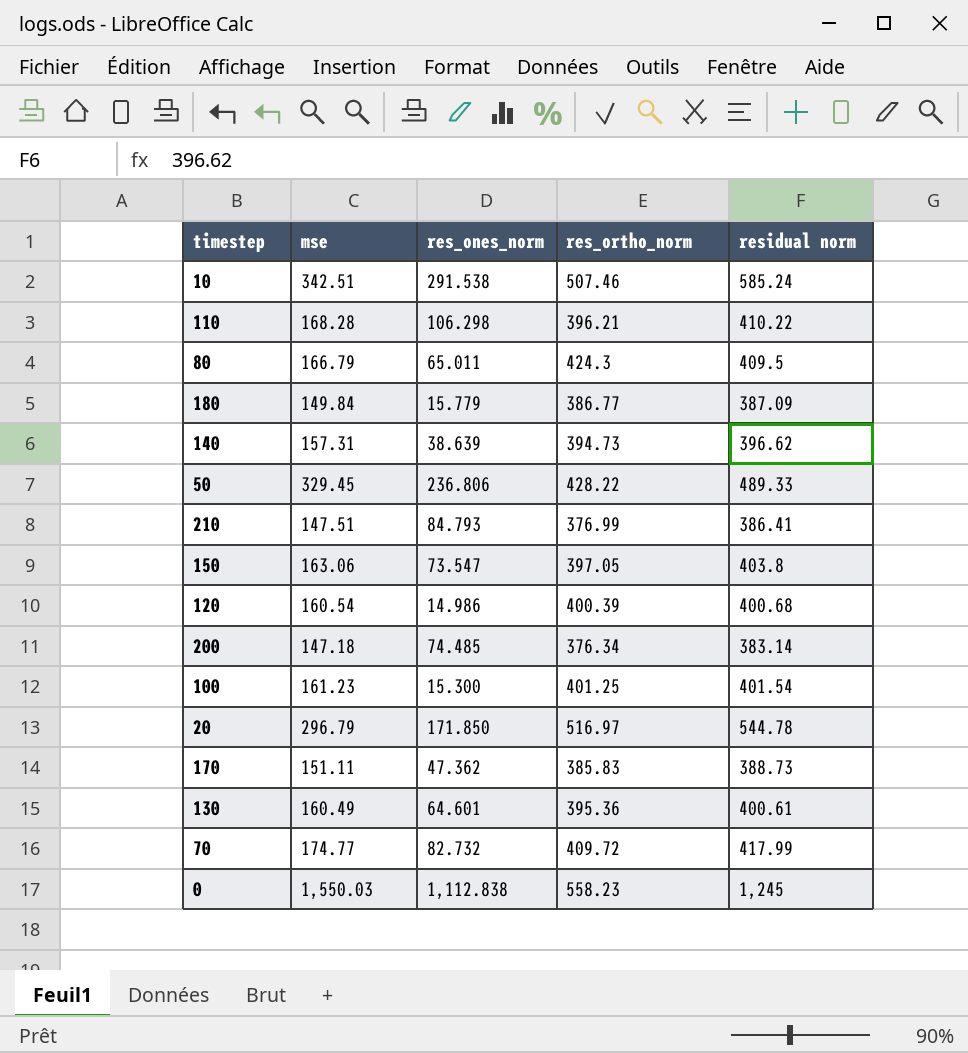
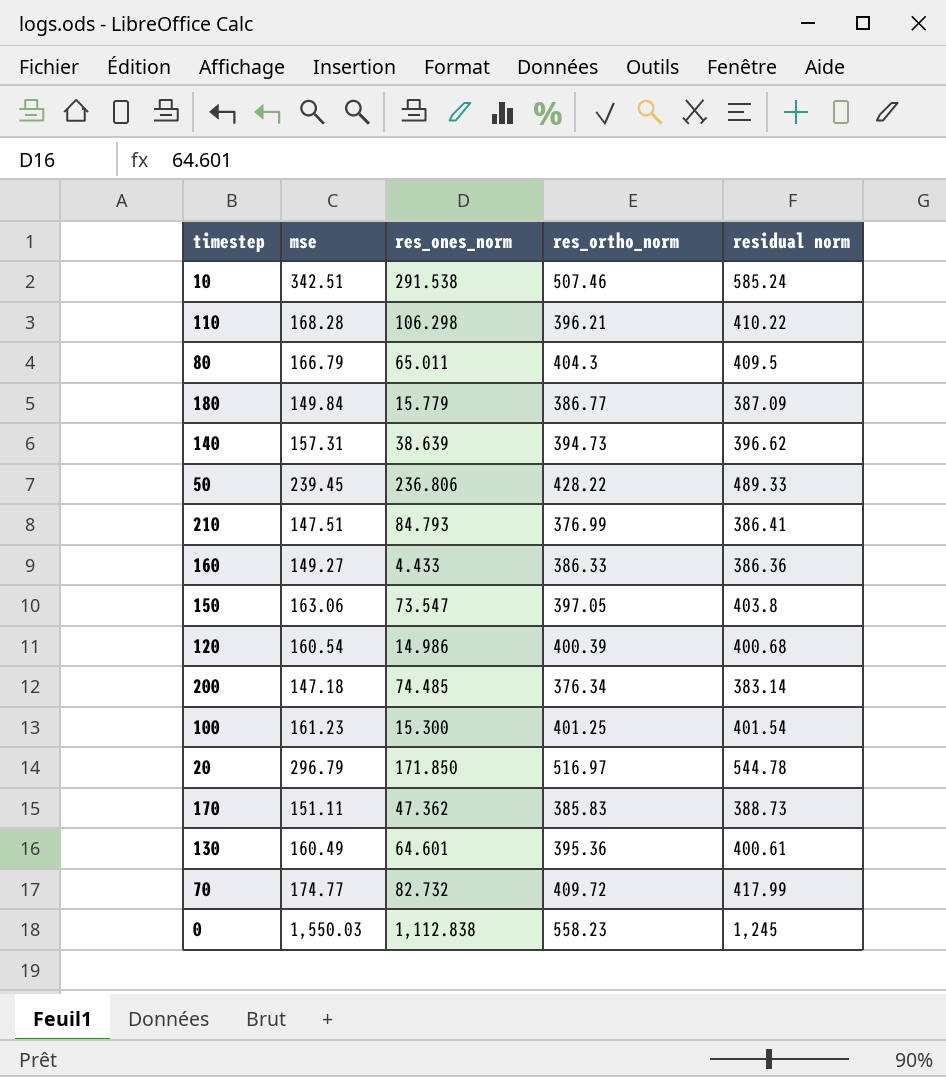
80 | res_ortho_norm: 424.3 -> 404.3
50 | mse: 329.45 -> 239.45
row 160: none -> 149.27 | 4.433 | 386.33 | 386.36

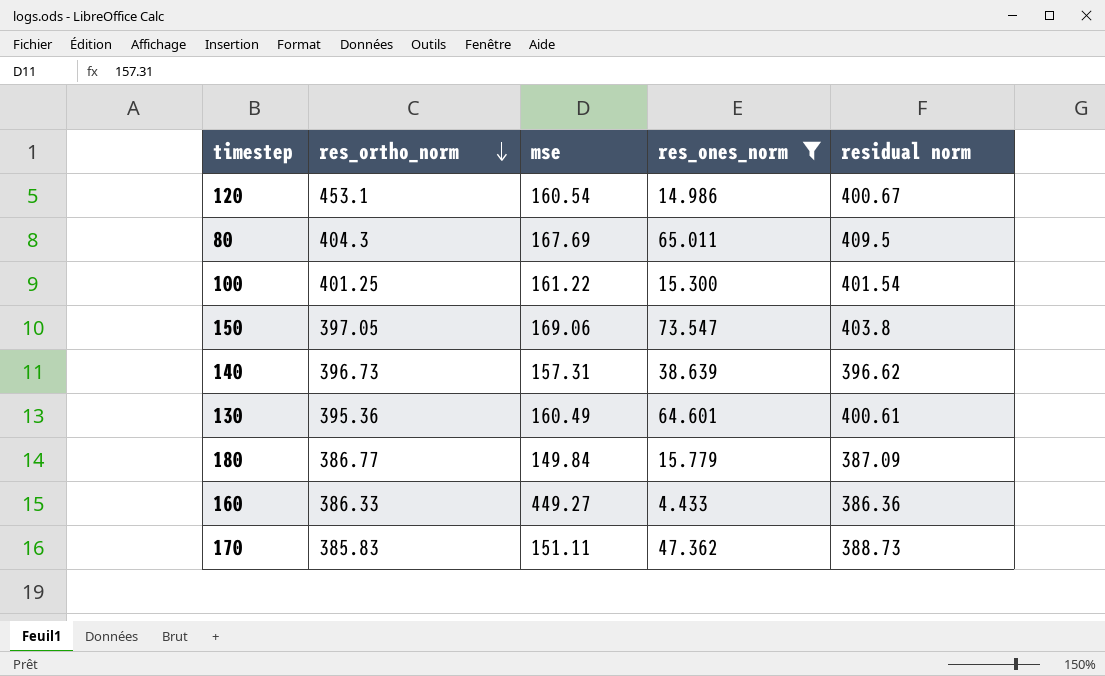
filter: none -> res_ones_norm <= 73.547
row order: none -> res_ortho_norm descending
column res_ortho_norm | position: 4 -> 2
120 | res_ortho_norm: 400.39 -> 453.1
120 | residual norm: 400.68 -> 400.67
80 | mse: 166.79 -> 167.69
100 | mse: 161.23 -> 161.22
150 | mse: 163.06 -> 169.06
140 | res_ortho_norm: 394.73 -> 396.73
160 | mse: 149.27 -> 449.27

